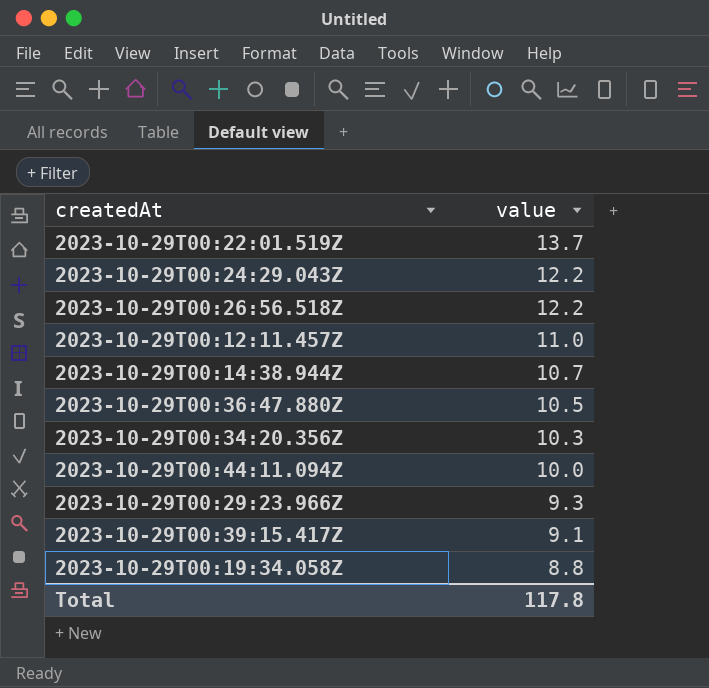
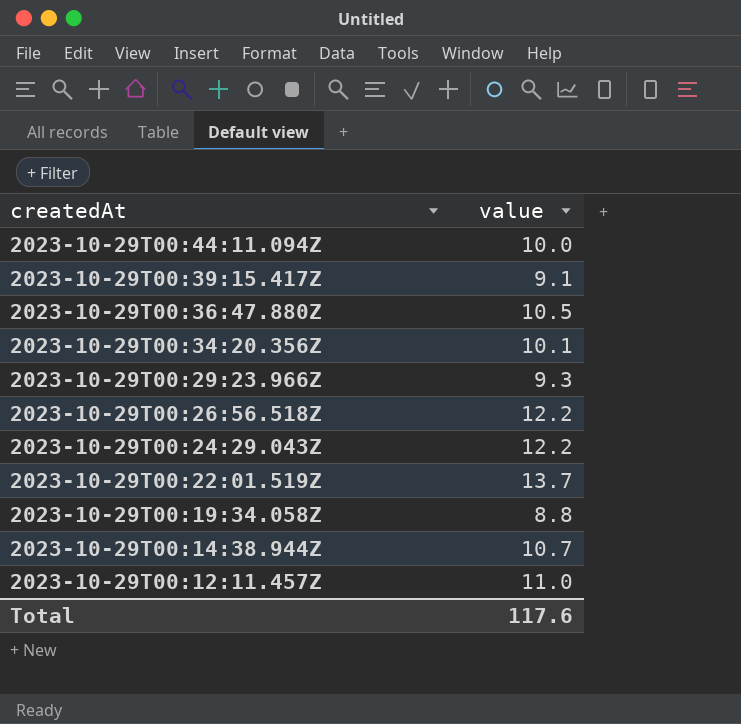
row order: value descending -> createdAt descending
2023-10-29T00:34:20.356Z | value: 10.3 -> 10.1
Total | value: 117.8 -> 117.6

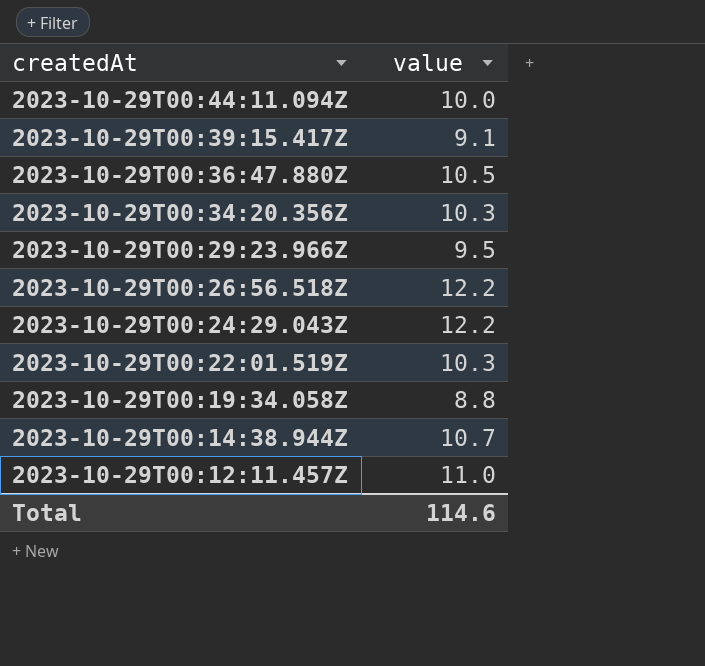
2023-10-29T00:34:20.356Z | value: 10.1 -> 10.3
2023-10-29T00:29:23.966Z | value: 9.3 -> 9.5
2023-10-29T00:22:01.519Z | value: 13.7 -> 10.3
Total | value: 117.6 -> 114.6

